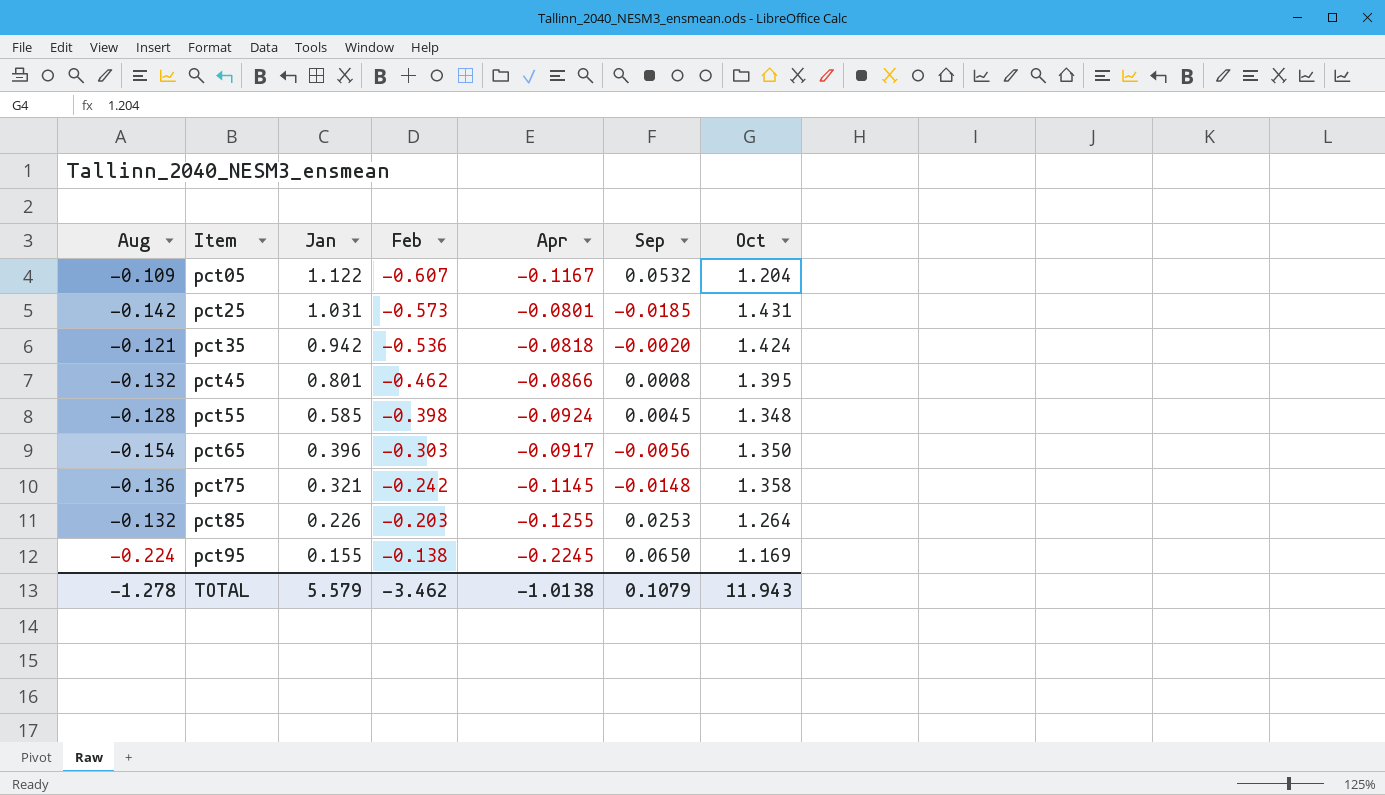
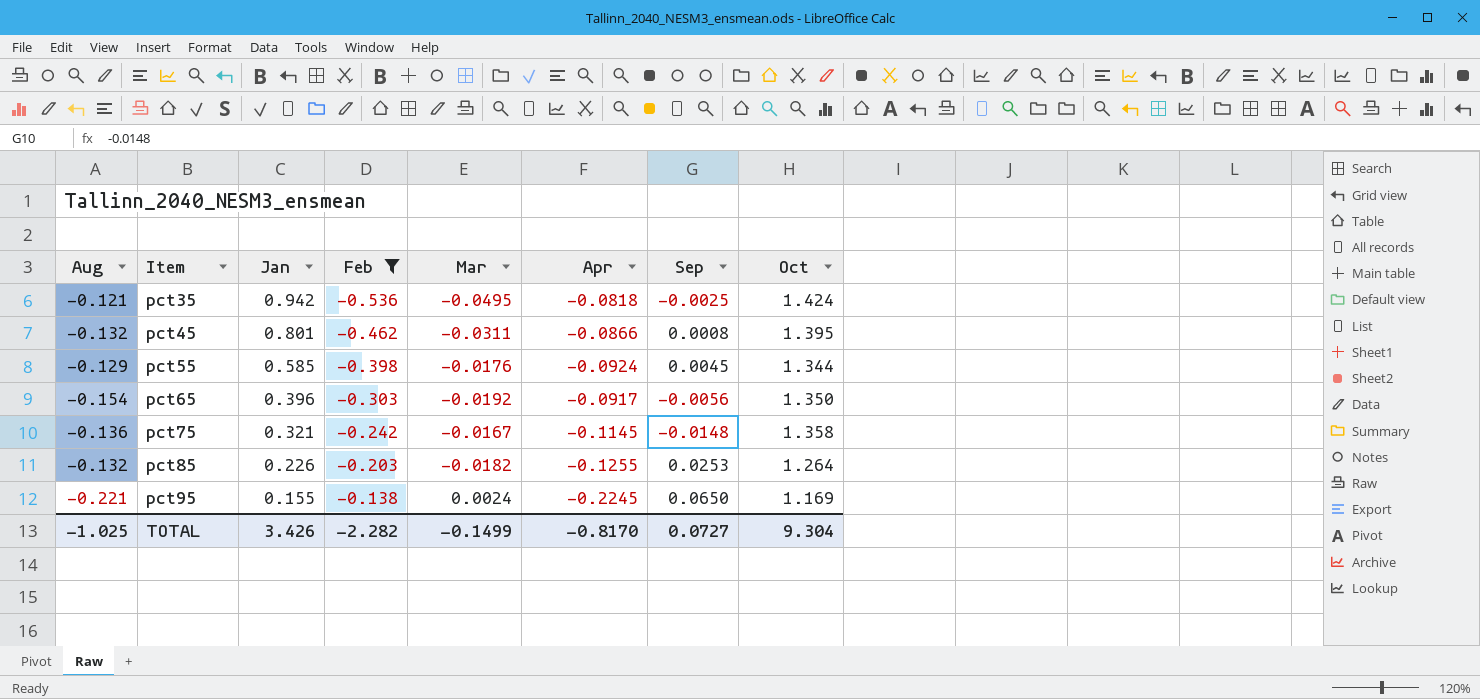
filter: none -> Feb >= -0.536
column Mar | position: none -> 5
pct35 | Sep: -0.0020 -> -0.0025
pct55 | Aug: -0.128 -> -0.129
pct55 | Oct: 1.348 -> 1.344
pct95 | Aug: -0.224 -> -0.221
TOTAL | Aug: -1.278 -> -1.025
TOTAL | Jan: 5.579 -> 3.426
TOTAL | Feb: -3.462 -> -2.282
TOTAL | Apr: -1.0138 -> -0.8170
TOTAL | Sep: 0.1079 -> 0.0727
TOTAL | Oct: 11.943 -> 9.304

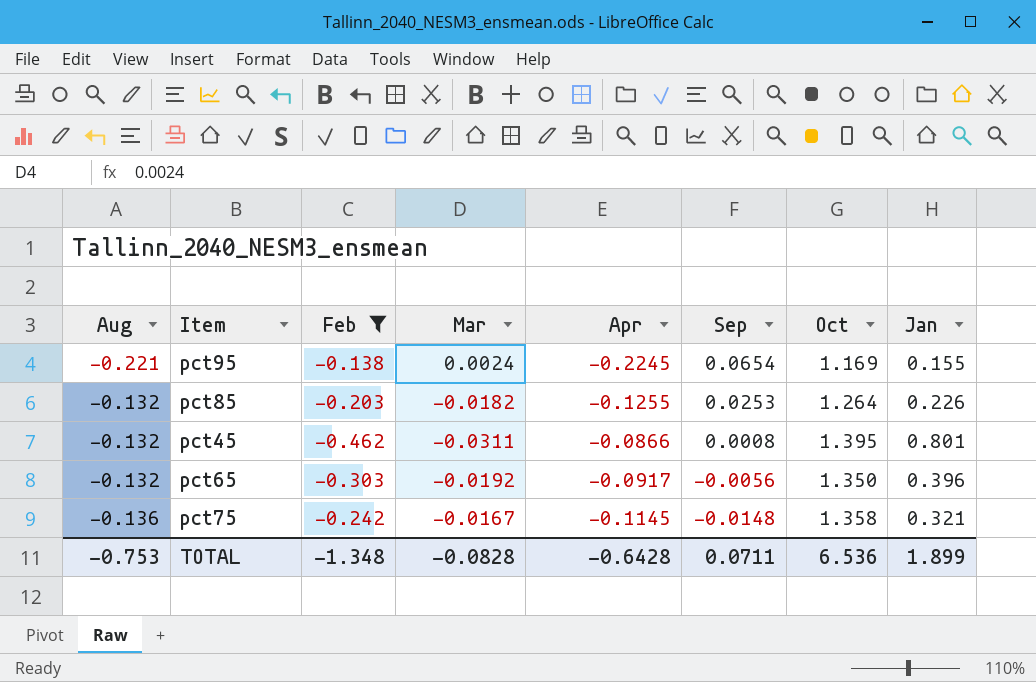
row order: Item ascending -> Sep descending
column Jan | position: 3 -> 8
row pct35: -0.121 | 0.942 | -0.536 | -0.0495 | -0.0818 | -0.0025 | 1.424 -> none
row pct55: -0.129 | 0.585 | -0.398 | -0.0176 | -0.0924 | 0.0045 | 1.344 -> none
pct95 | Sep: 0.0650 -> 0.0654
pct65 | Aug: -0.154 -> -0.132
TOTAL | Aug: -1.025 -> -0.753
TOTAL | Feb: -2.282 -> -1.348
TOTAL | Mar: -0.1499 -> -0.0828
TOTAL | Apr: -0.8170 -> -0.6428
TOTAL | Sep: 0.0727 -> 0.0711
TOTAL | Oct: 9.304 -> 6.536
TOTAL | Jan: 3.426 -> 1.899

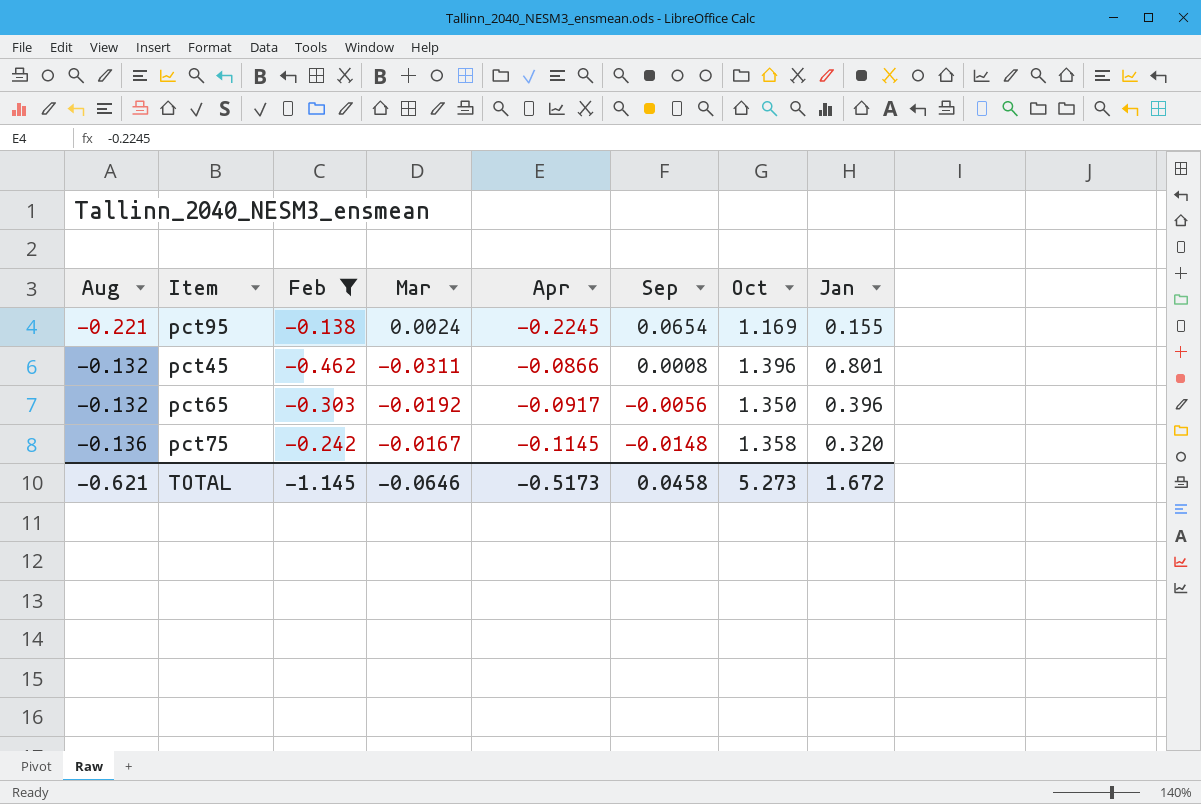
row pct85: -0.132 | -0.203 | -0.0182 | -0.1255 | 0.0253 | 1.264 | 0.226 -> none
pct45 | Oct: 1.395 -> 1.396
pct75 | Jan: 0.321 -> 0.320
TOTAL | Aug: -0.753 -> -0.621
TOTAL | Feb: -1.348 -> -1.145
TOTAL | Mar: -0.0828 -> -0.0646
TOTAL | Apr: -0.6428 -> -0.5173
TOTAL | Sep: 0.0711 -> 0.0458
TOTAL | Oct: 6.536 -> 5.273
TOTAL | Jan: 1.899 -> 1.672

